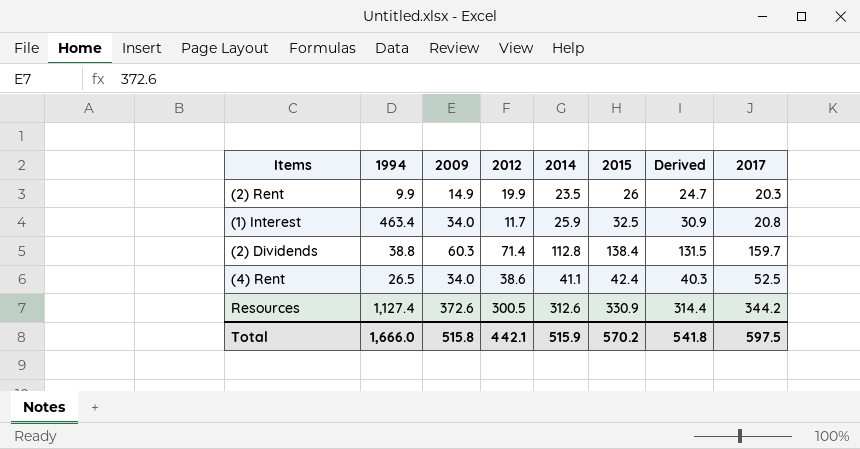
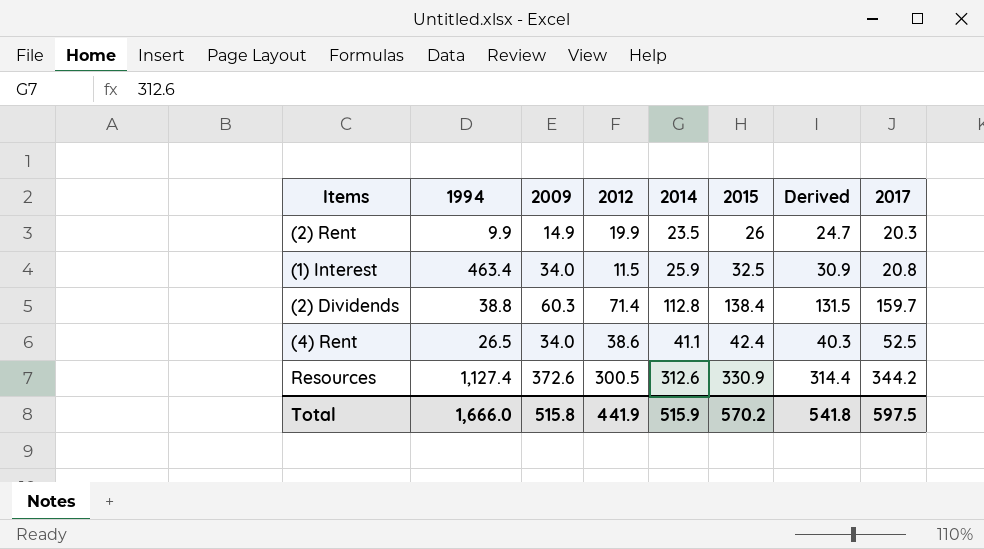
(1) Interest | 2012: 11.7 -> 11.5
Total | 2012: 442.1 -> 441.9

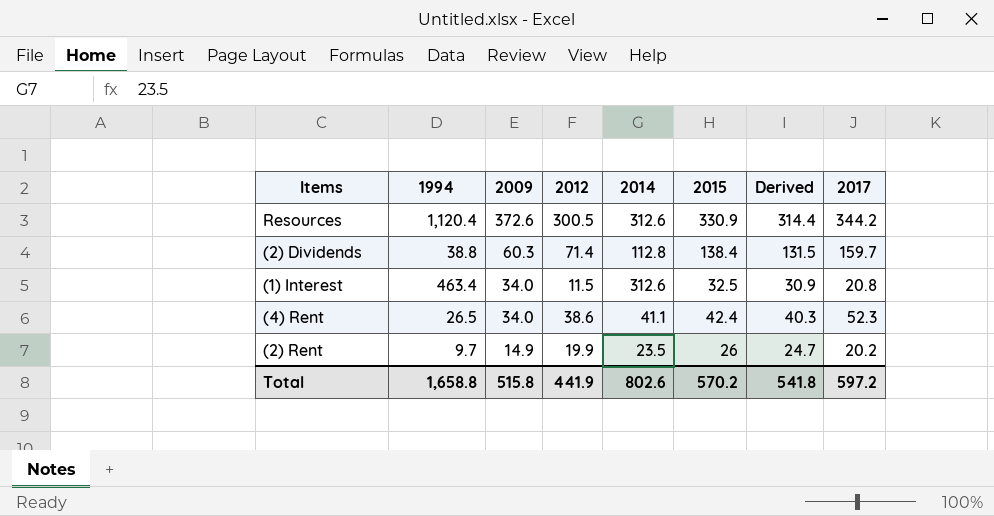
row order: none -> 2009 descending
Resources | 1994: 1,127.4 -> 1,120.4
(1) Interest | 2014: 25.9 -> 312.6
(4) Rent | 2017: 52.5 -> 52.3
(2) Rent | 1994: 9.9 -> 9.7
(2) Rent | 2017: 20.3 -> 20.2
Total | 1994: 1,666.0 -> 1,658.8
Total | 2014: 515.9 -> 802.6
Total | 2017: 597.5 -> 597.2

